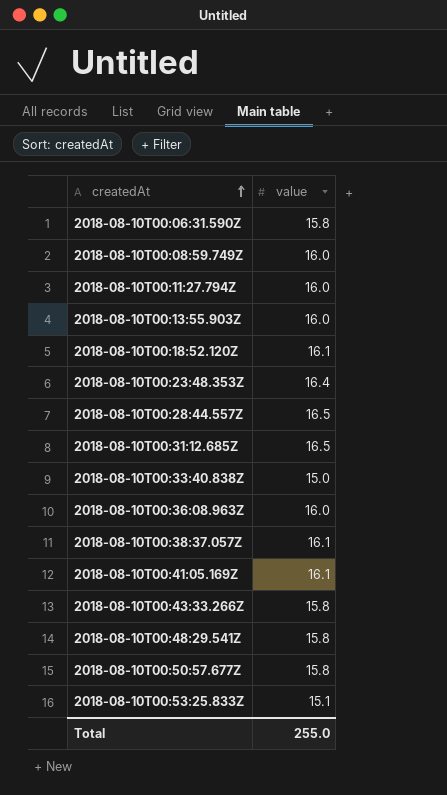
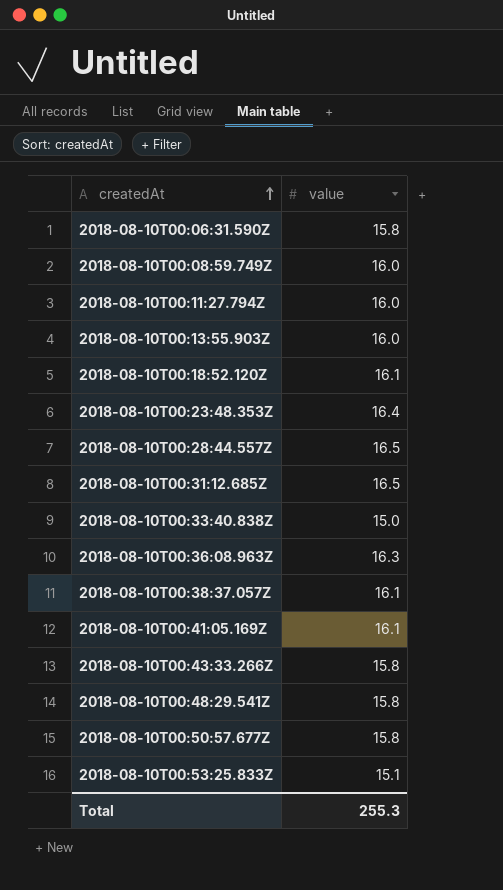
2018-08-10T00:36:08.963Z | value: 16.0 -> 16.3
Total | value: 255.0 -> 255.3

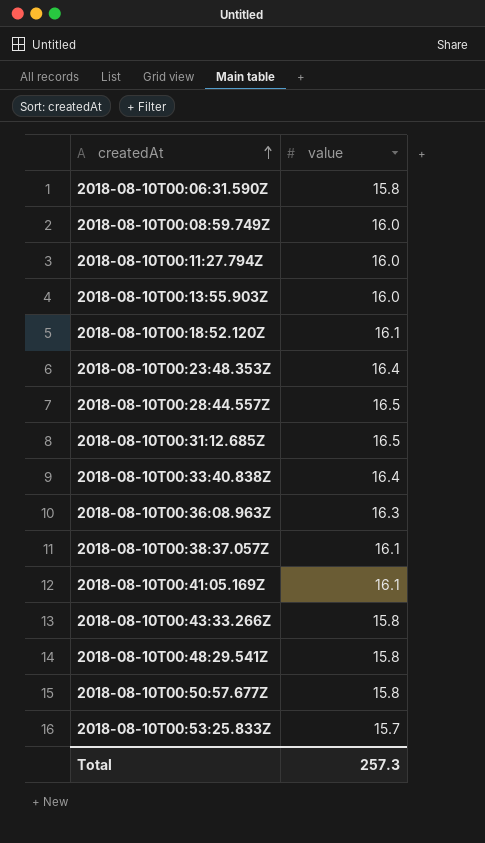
2018-08-10T00:33:40.838Z | value: 15.0 -> 16.4
2018-08-10T00:53:25.833Z | value: 15.1 -> 15.7
Total | value: 255.3 -> 257.3

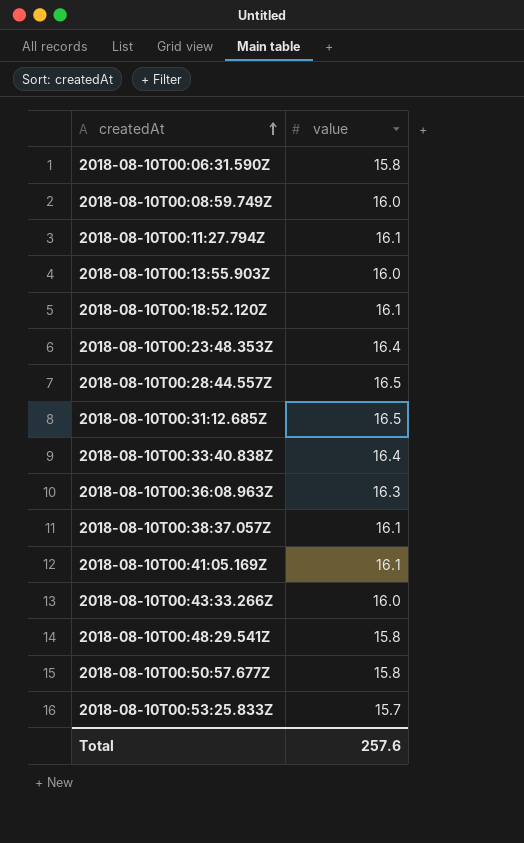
2018-08-10T00:11:27.794Z | value: 16.0 -> 16.1
2018-08-10T00:43:33.266Z | value: 15.8 -> 16.0
Total | value: 257.3 -> 257.6

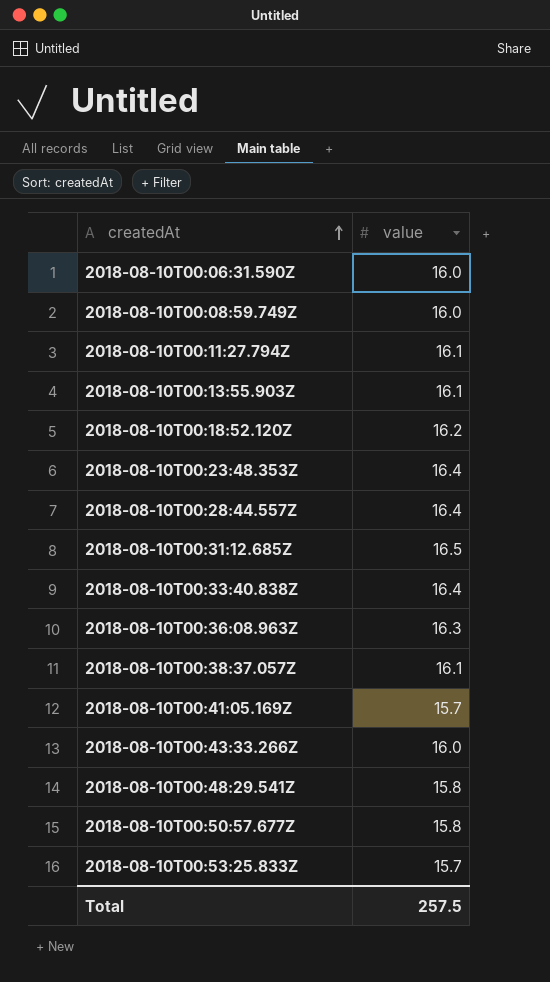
2018-08-10T00:06:31.590Z | value: 15.8 -> 16.0
2018-08-10T00:13:55.903Z | value: 16.0 -> 16.1
2018-08-10T00:18:52.120Z | value: 16.1 -> 16.2
2018-08-10T00:28:44.557Z | value: 16.5 -> 16.4
2018-08-10T00:41:05.169Z | value: 16.1 -> 15.7
Total | value: 257.6 -> 257.5

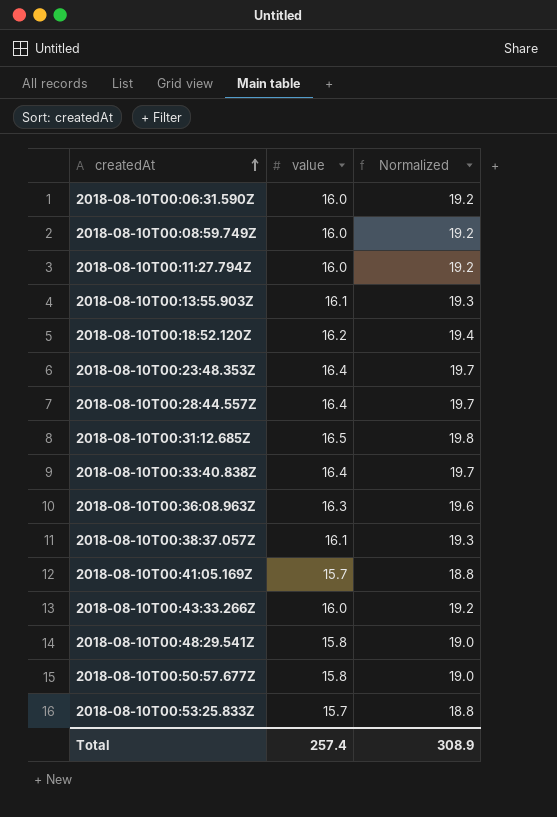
column Normalized | formula: none -> [value] * 1.2
2018-08-10T00:11:27.794Z | value: 16.1 -> 16.0
Total | value: 257.5 -> 257.4

